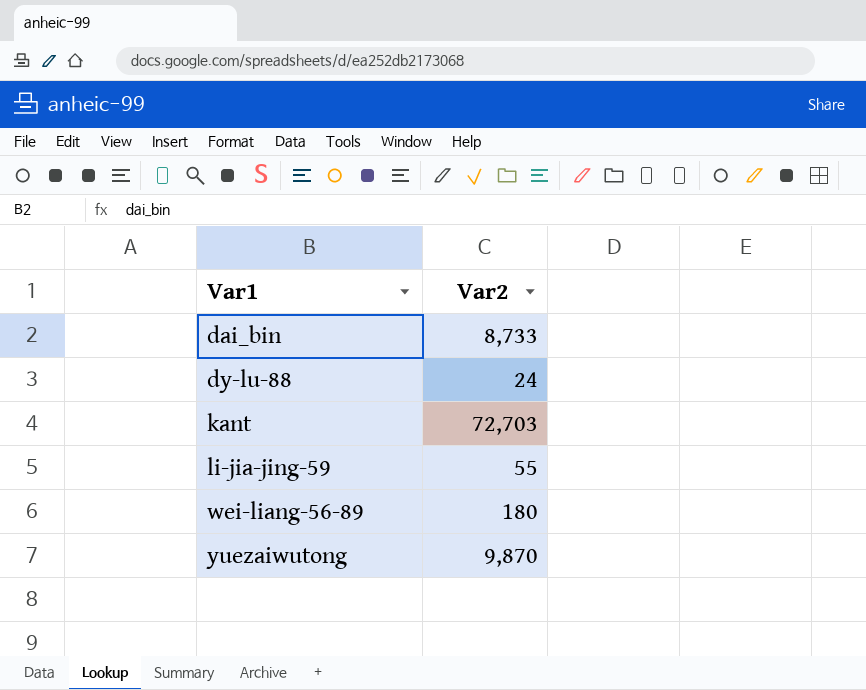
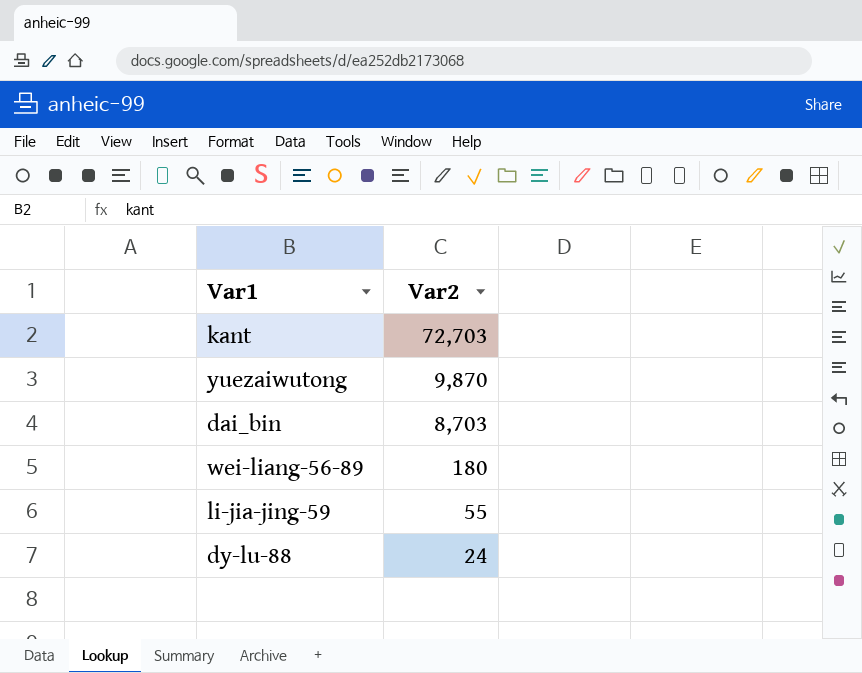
row order: Var1 ascending -> Var2 descending
dai_bin | Var2: 8,733 -> 8,703

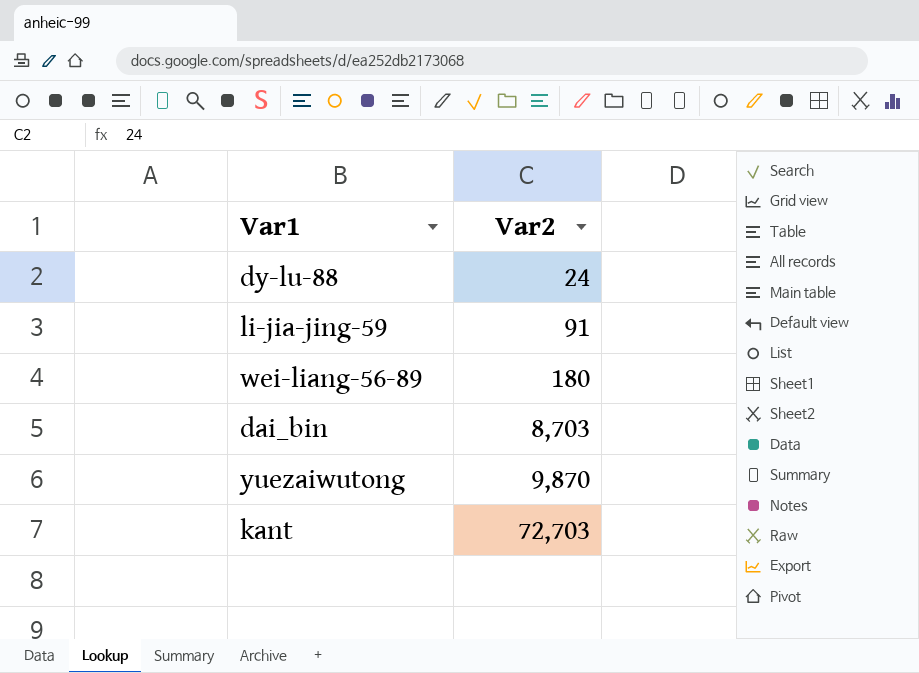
row order: Var2 descending -> Var2 ascending
li-jia-jing-59 | Var2: 55 -> 91

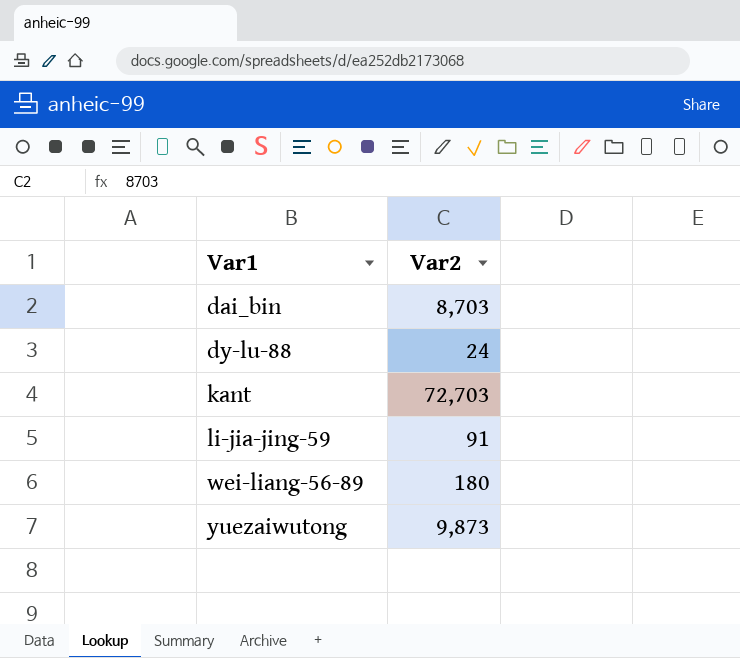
row order: Var2 ascending -> Var1 ascending
yuezaiwutong | Var2: 9,870 -> 9,873

